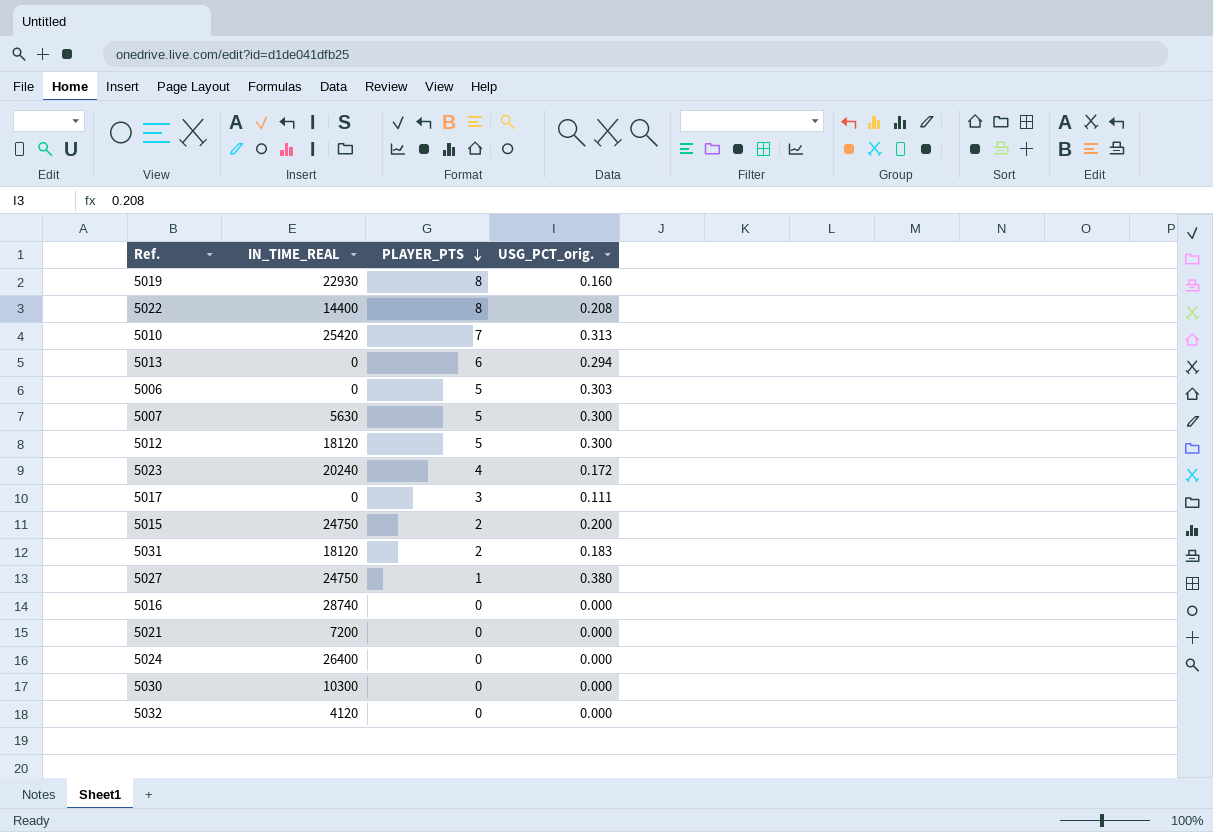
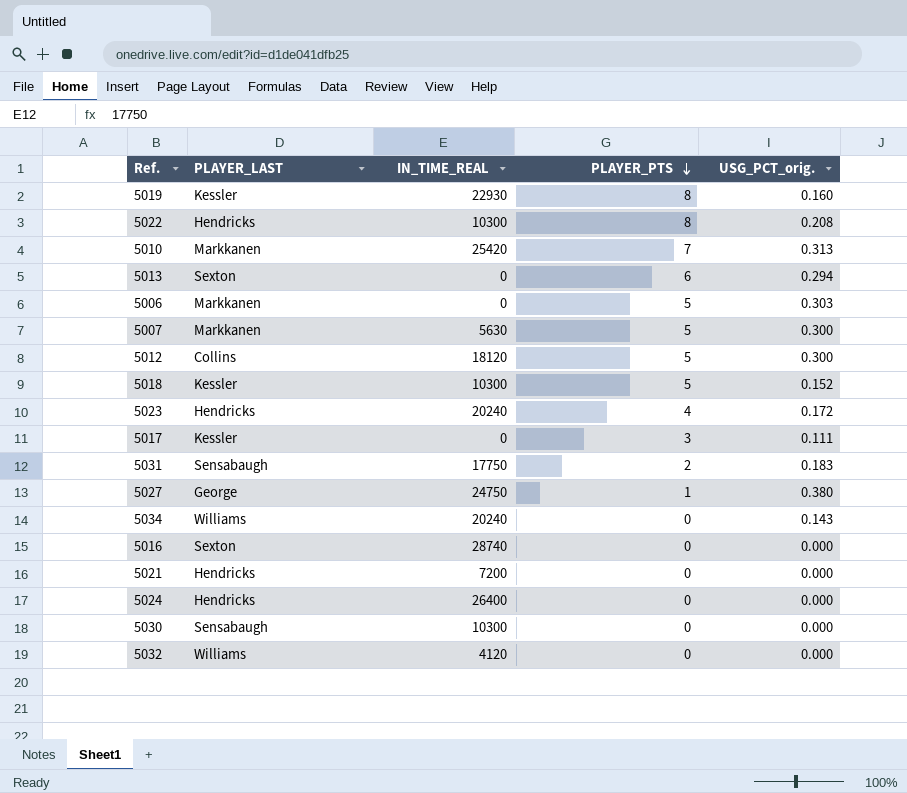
column PLAYER_LAST | position: none -> 2
row 5015: 24750 | 2 | 0.200 -> none
5022 | IN_TIME_REAL: 14400 -> 10300
row 5018: none -> Kessler | 10300 | 5 | 0.152
5031 | IN_TIME_REAL: 18120 -> 17750
row 5034: none -> Williams | 20240 | 0 | 0.143

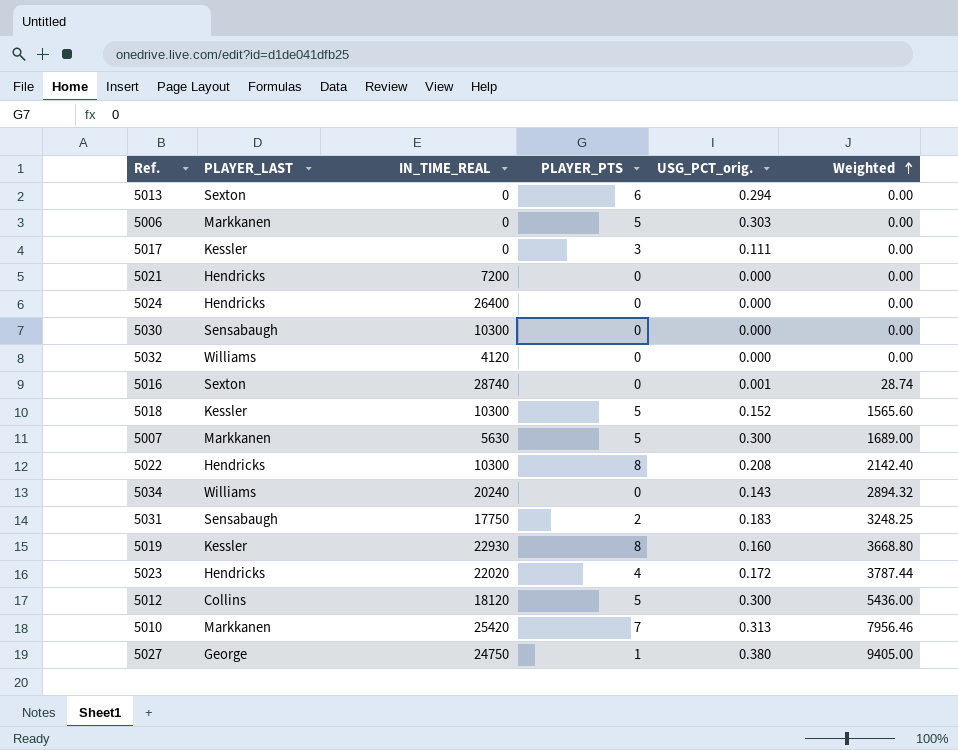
row order: PLAYER_PTS descending -> Weighted ascending
column Weighted | formula: none -> [IN_TIME_REAL] * [USG_PCT_orig.]
5016 | USG_PCT_orig.: 0.000 -> 0.001
5023 | IN_TIME_REAL: 20240 -> 22020

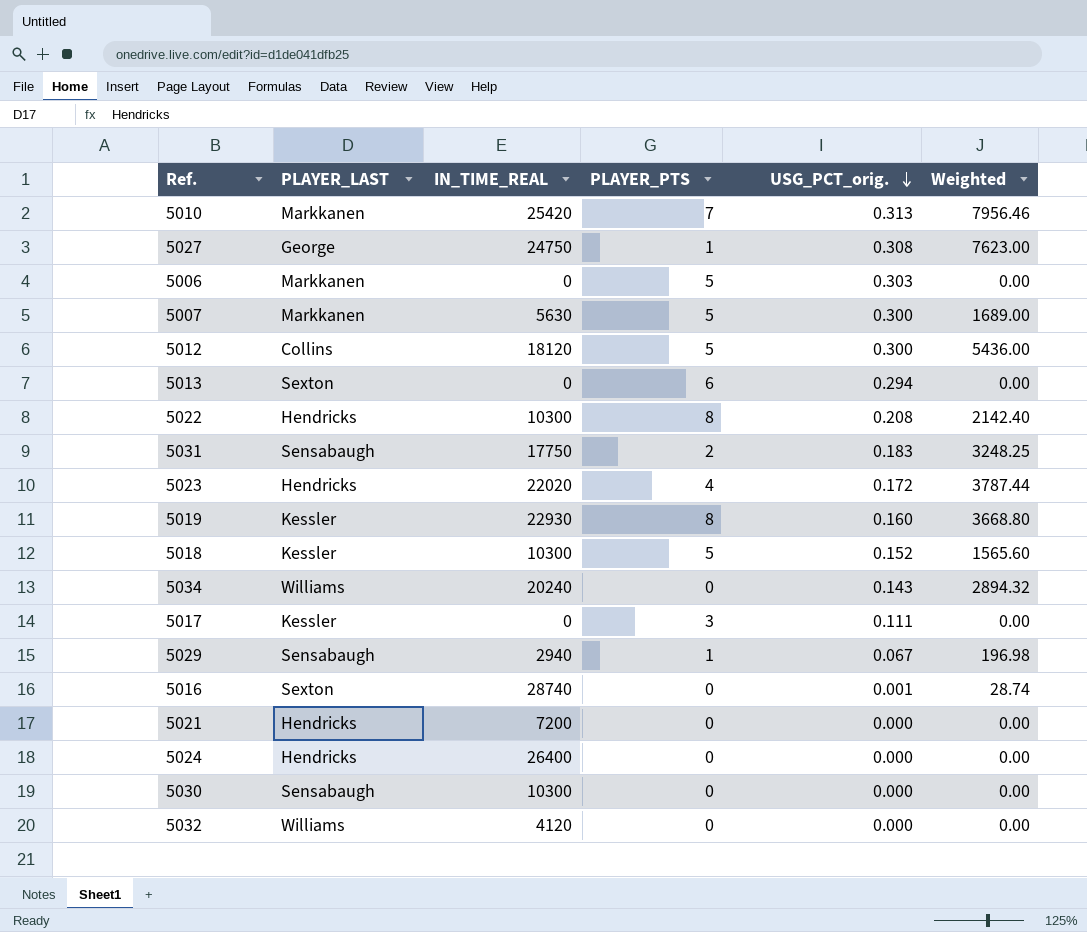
row order: Weighted ascending -> USG_PCT_orig. descending
5027 | USG_PCT_orig.: 0.380 -> 0.308
5027 | Weighted: 9405.00 -> 7623.00
row 5029: none -> Sensabaugh | 2940 | 1 | 0.067 | 196.98

